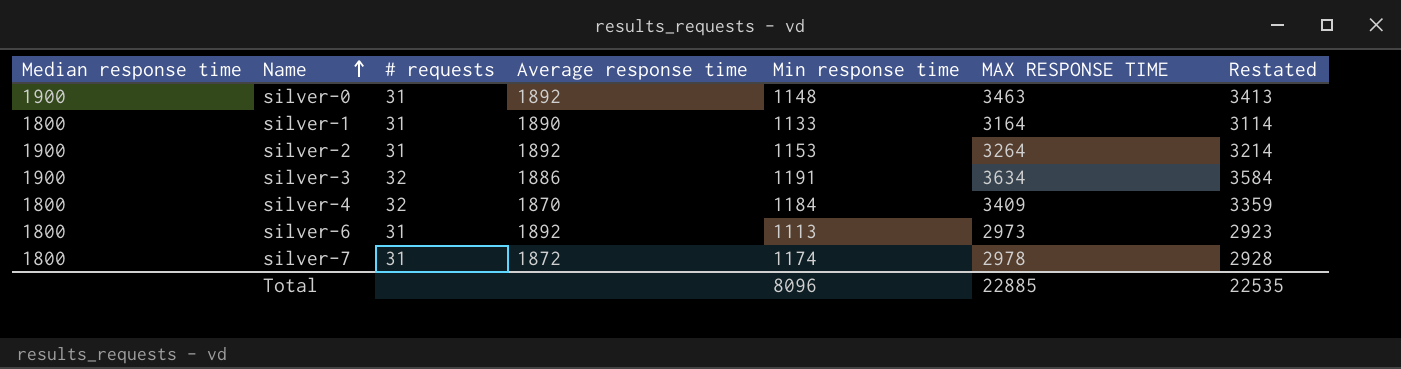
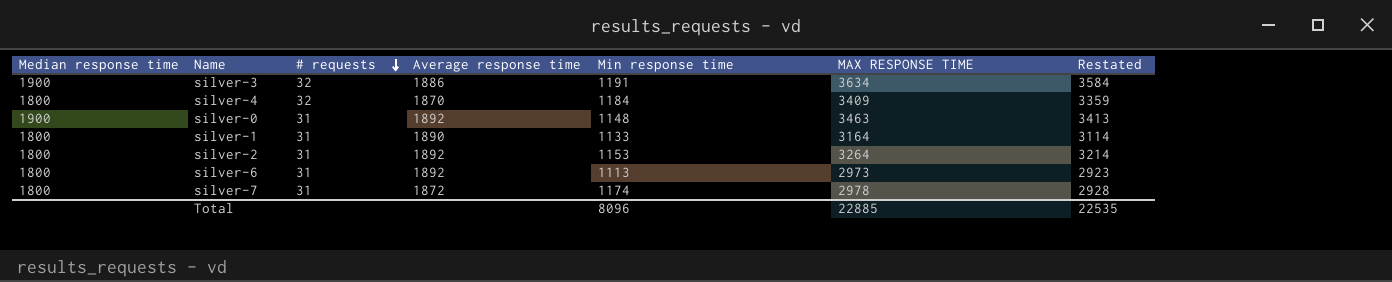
row order: Name ascending -> # requests descending
silver-2 | Median response time: 1900 -> 1800

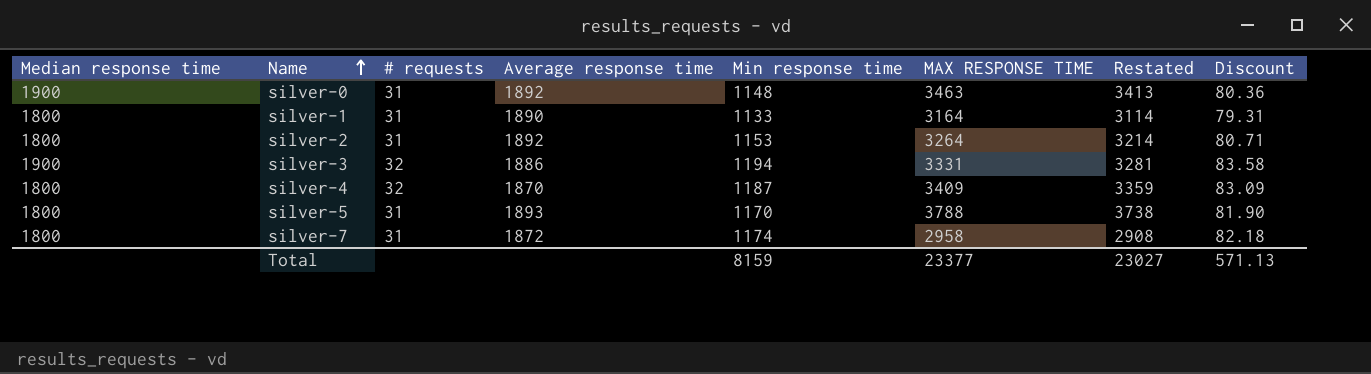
row order: # requests descending -> Name ascending
column Discount | formula: none -> [Min response time] * 0.07
row silver-6: 1800 | 31 | 1892 | 1113 | 2973 | 2923 -> none
silver-3 | Min response time: 1191 -> 1194
silver-3 | MAX RESPONSE TIME: 3634 -> 3331
silver-3 | Restated: 3584 -> 3281
silver-4 | Min response time: 1184 -> 1187
row silver-5: none -> 1800 | 31 | 1893 | 1170 | 3788 | 3738 | 81.90
silver-7 | MAX RESPONSE TIME: 2978 -> 2958
silver-7 | Restated: 2928 -> 2908
Total | Min response time: 8096 -> 8159
Total | MAX RESPONSE TIME: 22885 -> 23377
Total | Restated: 22535 -> 23027

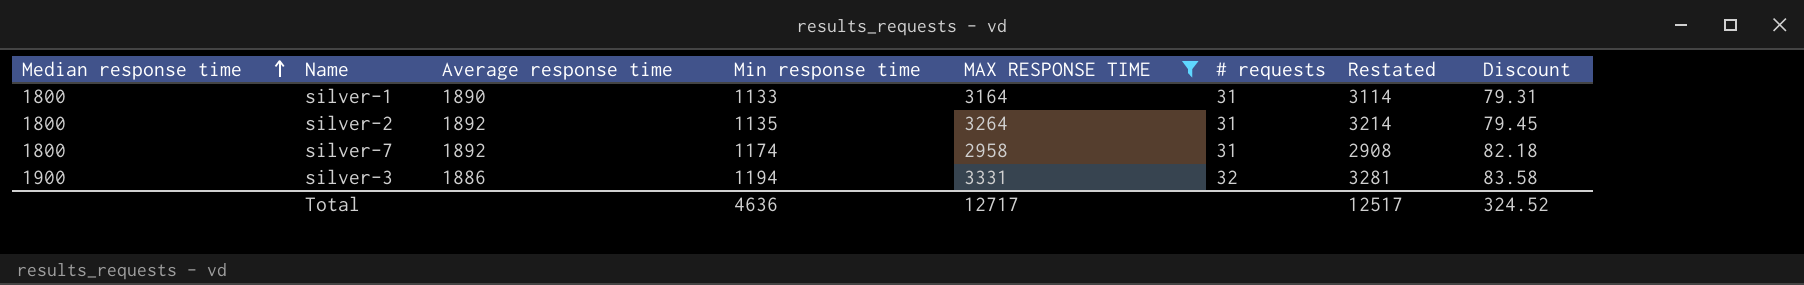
filter: none -> MAX RESPONSE TIME <= 3331
row order: Name ascending -> Median response time ascending
column # requests | position: 3 -> 6
silver-2 | Min response time: 1153 -> 1135
silver-2 | Discount: 80.71 -> 79.45
silver-7 | Average response time: 1872 -> 1892
Total | Min response time: 8159 -> 4636
Total | MAX RESPONSE TIME: 23377 -> 12717
Total | Restated: 23027 -> 12517
Total | Discount: 571.13 -> 324.52

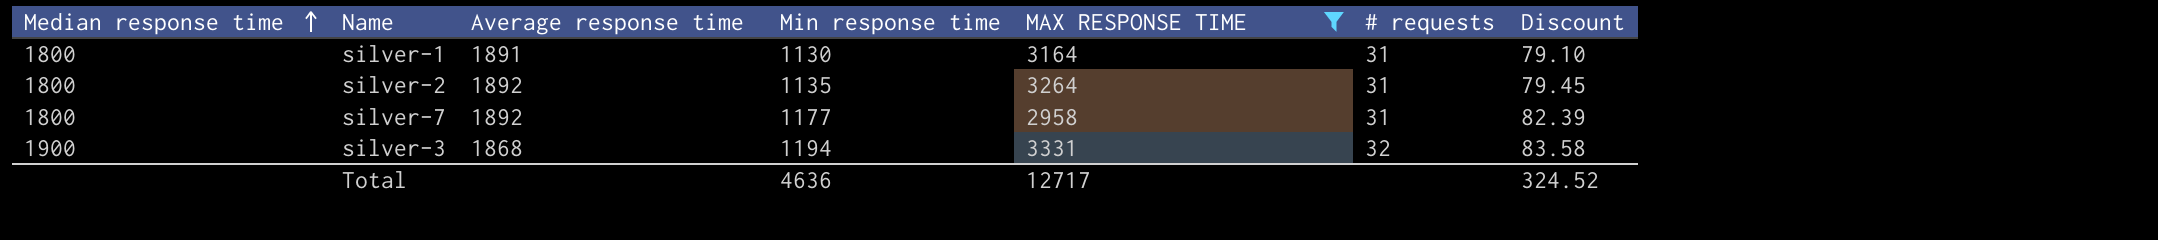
column Restated | formula: [MAX RESPONSE TIME] - 50 -> none
silver-1 | Average response time: 1890 -> 1891
silver-1 | Min response time: 1133 -> 1130
silver-1 | Discount: 79.31 -> 79.10
silver-7 | Min response time: 1174 -> 1177
silver-7 | Discount: 82.18 -> 82.39
silver-3 | Average response time: 1886 -> 1868

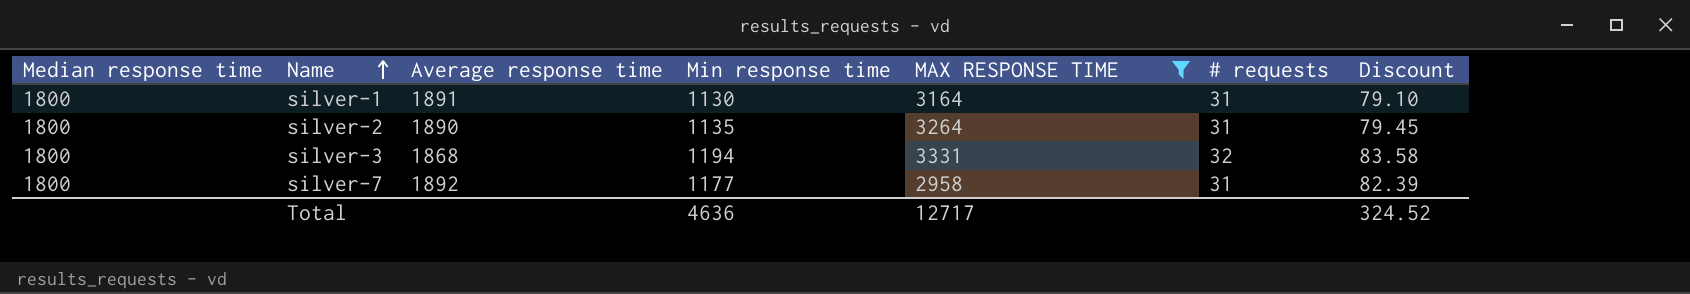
row order: Median response time ascending -> Name ascending
silver-2 | Average response time: 1892 -> 1890
silver-3 | Median response time: 1900 -> 1800

